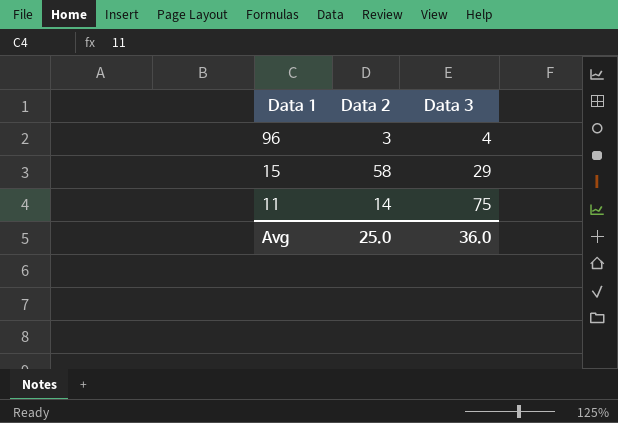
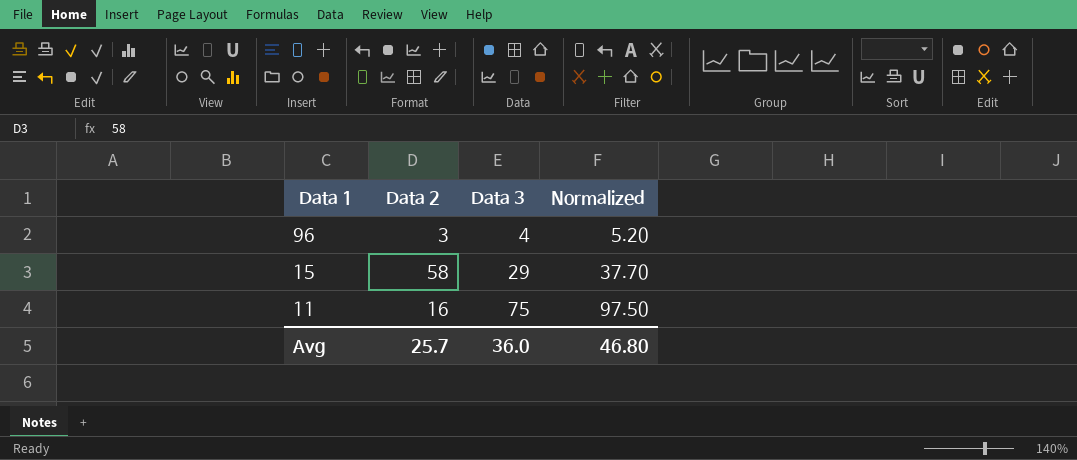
column Normalized | formula: none -> [Data 3] * 1.3
11 | Data 2: 14 -> 16
Avg | Data 2: 25.0 -> 25.7

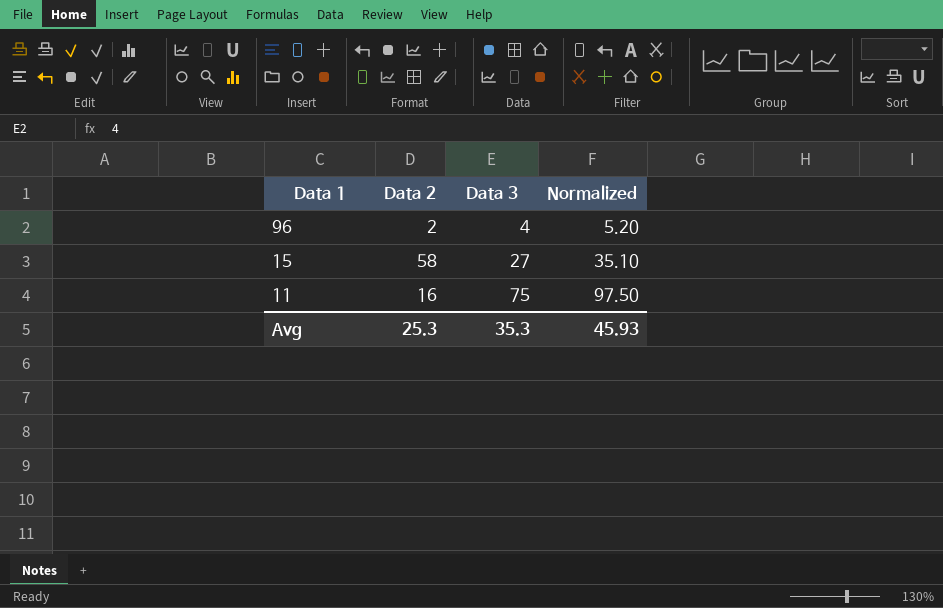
96 | Data 2: 3 -> 2
15 | Data 3: 29 -> 27
15 | Normalized: 37.70 -> 35.10
Avg | Data 2: 25.7 -> 25.3
Avg | Data 3: 36.0 -> 35.3
Avg | Normalized: 46.80 -> 45.93

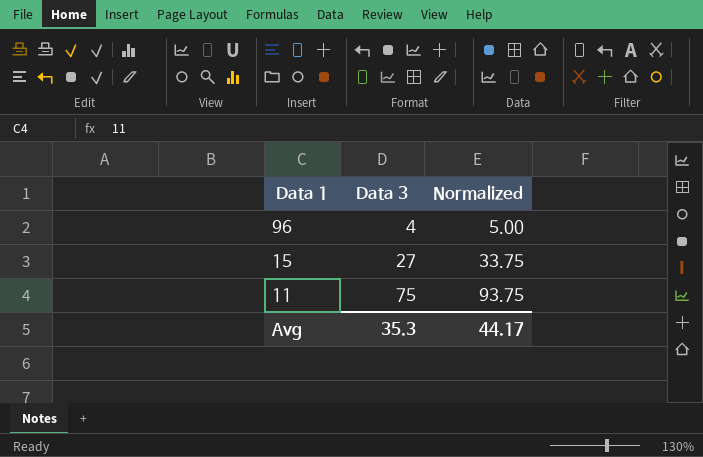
column Data 2 | position: 2 -> none
column Normalized | formula: [Data 3] * 1.3 -> [Data 3] * 1.25
Avg | Normalized: 45.93 -> 44.17

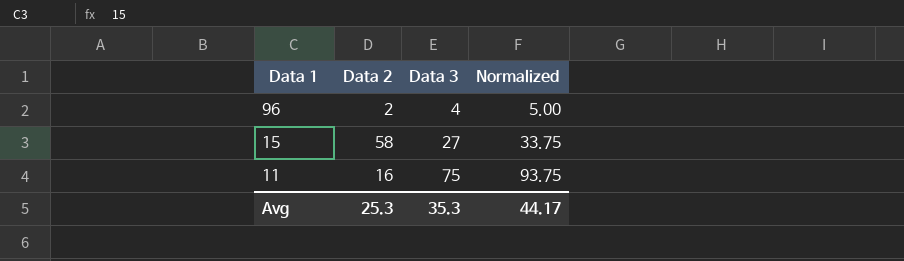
column Data 2 | position: none -> 2

